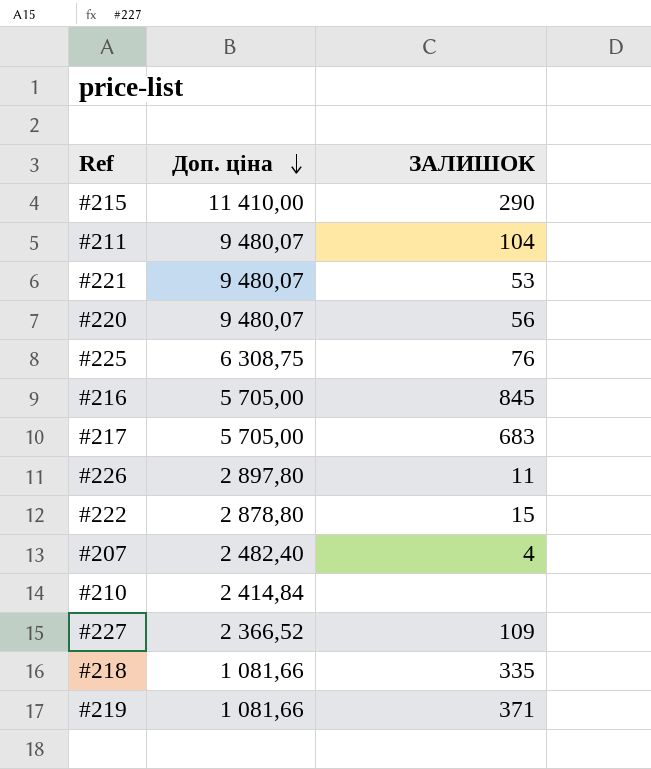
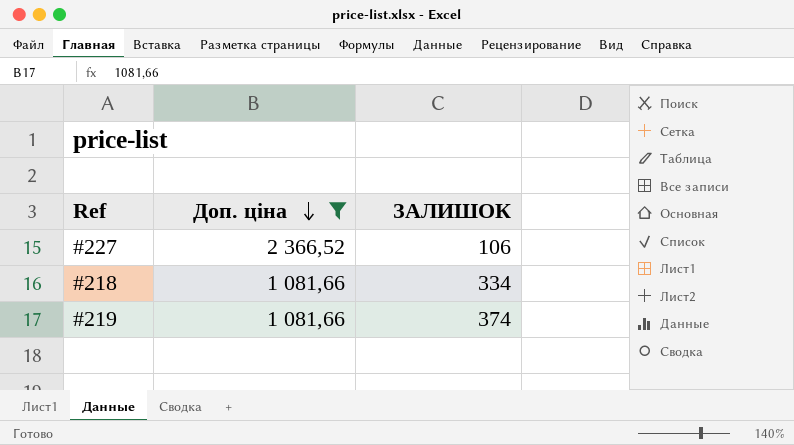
filter: none -> Доп. ціна <= 2 366,52
#227 | ЗАЛИШОК: 109 -> 106
#218 | ЗАЛИШОК: 335 -> 334
#219 | ЗАЛИШОК: 371 -> 374

